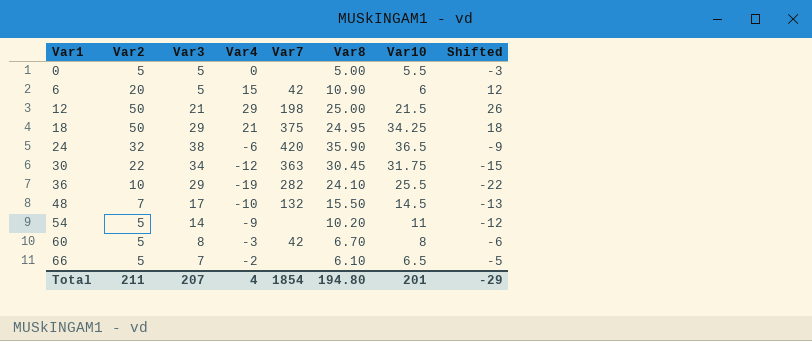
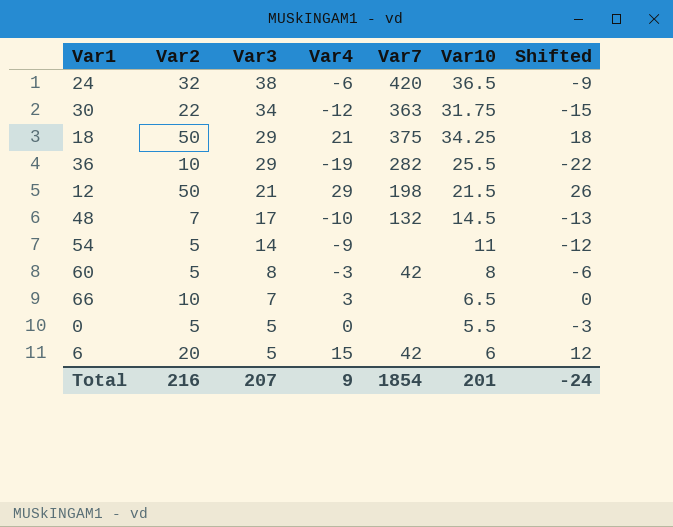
row order: Var1 ascending -> Var3 descending
column Var8 | position: 6 -> none
66 | Var2: 5 -> 10
66 | Var4: -2 -> 3
66 | Shifted: -5 -> 0
Total | Var2: 211 -> 216
Total | Var4: 4 -> 9
Total | Shifted: -29 -> -24

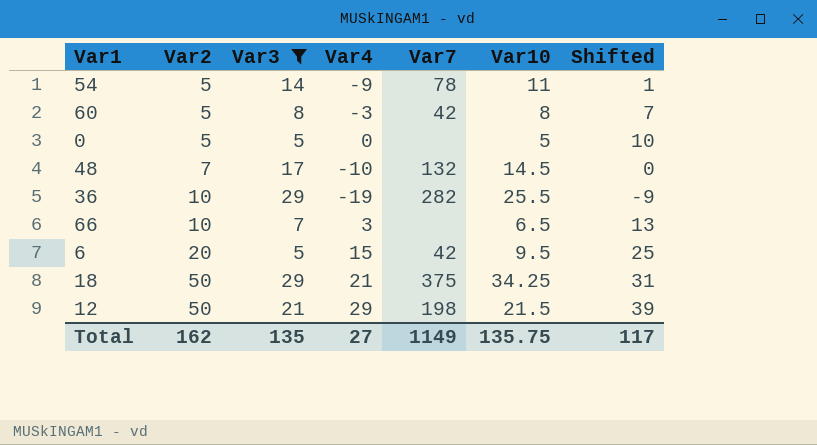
filter: none -> Var3 <= 29
row order: Var3 descending -> Var2 ascending
column Shifted | formula: [Var4] - 3 -> [Var4] + 10
54 | Var7: none -> 78
0 | Var10: 5.5 -> 5
6 | Var10: 6 -> 9.5
Total | Var2: 216 -> 162
Total | Var3: 207 -> 135
Total | Var4: 9 -> 27
Total | Var7: 1854 -> 1149
Total | Var10: 201 -> 135.75
Total | Shifted: -24 -> 117

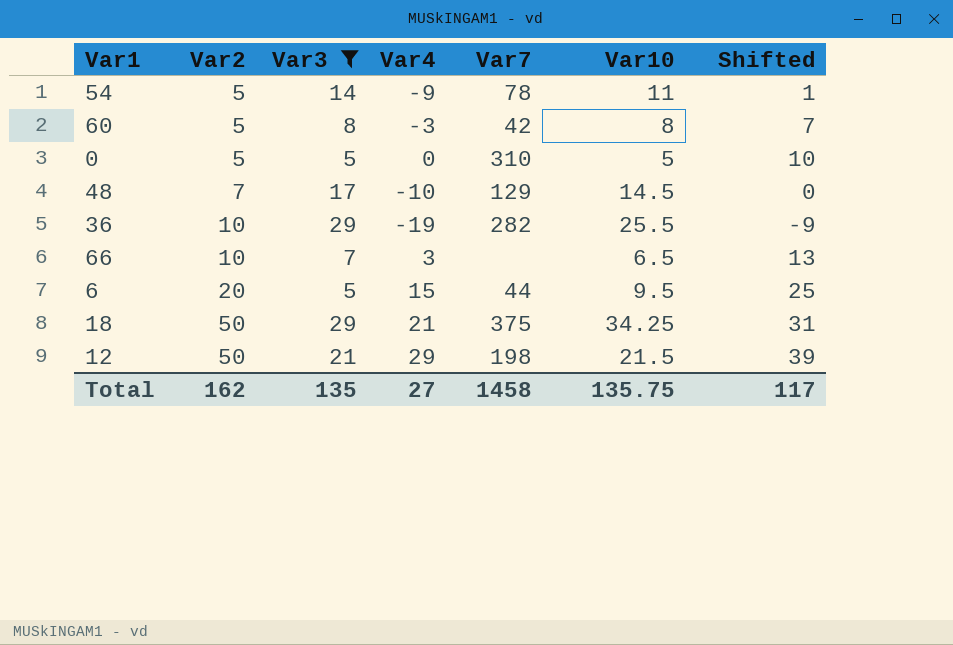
0 | Var7: none -> 310
48 | Var7: 132 -> 129
6 | Var7: 42 -> 44
Total | Var7: 1149 -> 1458

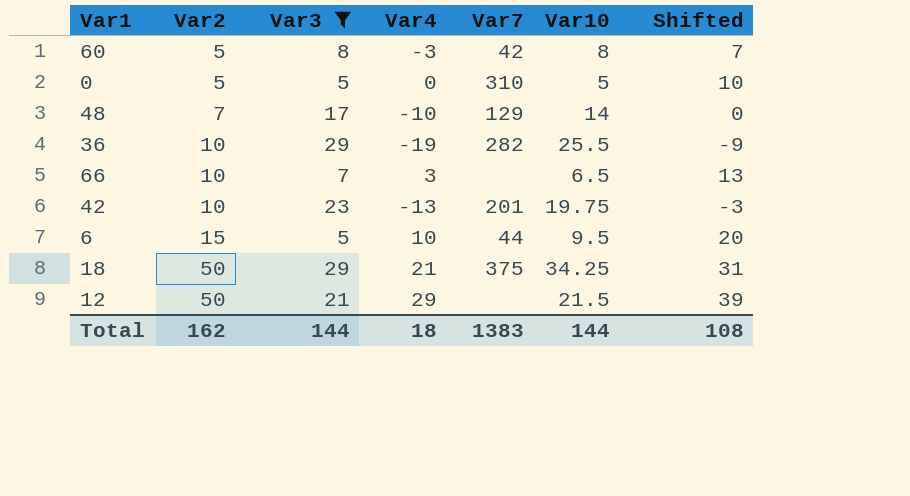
row 54: 5 | 14 | -9 | 78 | 11 | 1 -> none
48 | Var10: 14.5 -> 14
row 42: none -> 10 | 23 | -13 | 201 | 19.75 | -3
6 | Var2: 20 -> 15
6 | Var4: 15 -> 10
6 | Shifted: 25 -> 20
12 | Var7: 198 -> none
Total | Var3: 135 -> 144
Total | Var4: 27 -> 18
Total | Var7: 1458 -> 1383
Total | Var10: 135.75 -> 144
Total | Shifted: 117 -> 108

